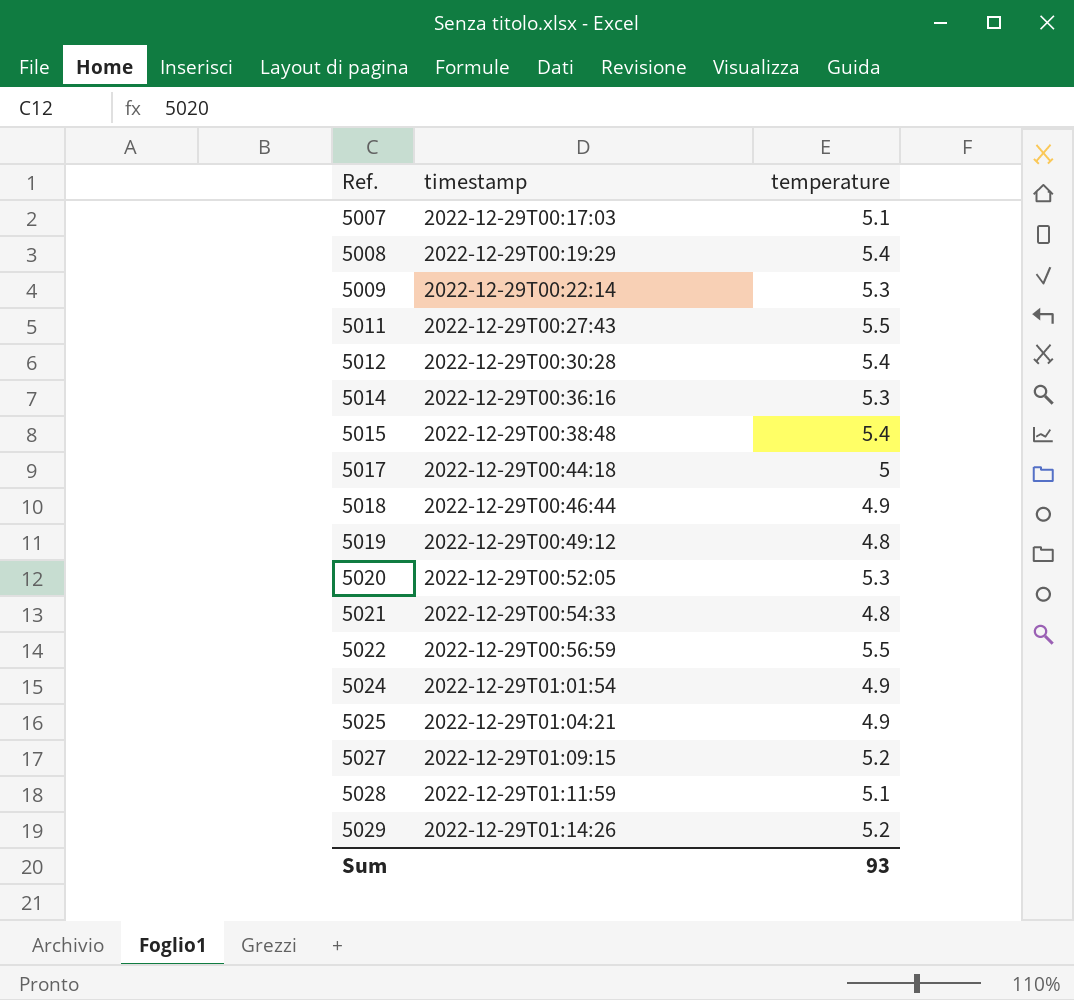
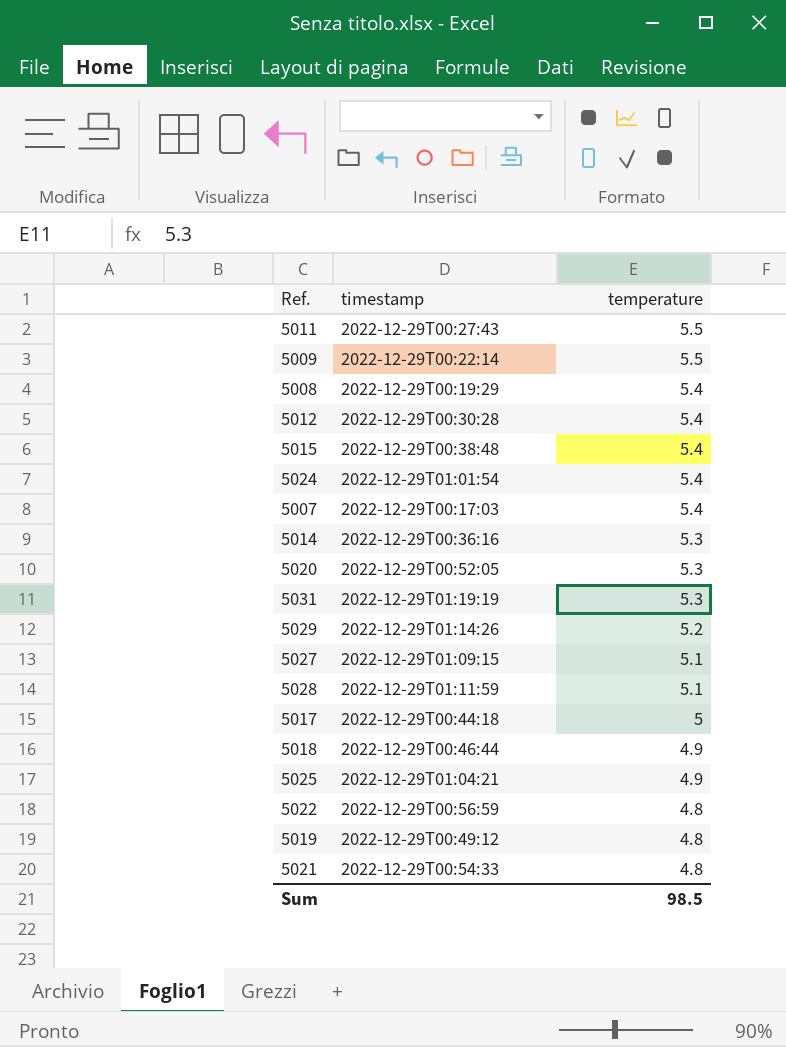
row order: Ref. ascending -> temperature descending
5009 | temperature: 5.3 -> 5.5
5024 | temperature: 4.9 -> 5.4
5007 | temperature: 5.1 -> 5.4
row 5031: none -> 2022-12-29T01:19:19 | 5.3
5027 | temperature: 5.2 -> 5.1
5022 | temperature: 5.5 -> 4.8
Sum | temperature: 93 -> 98.5

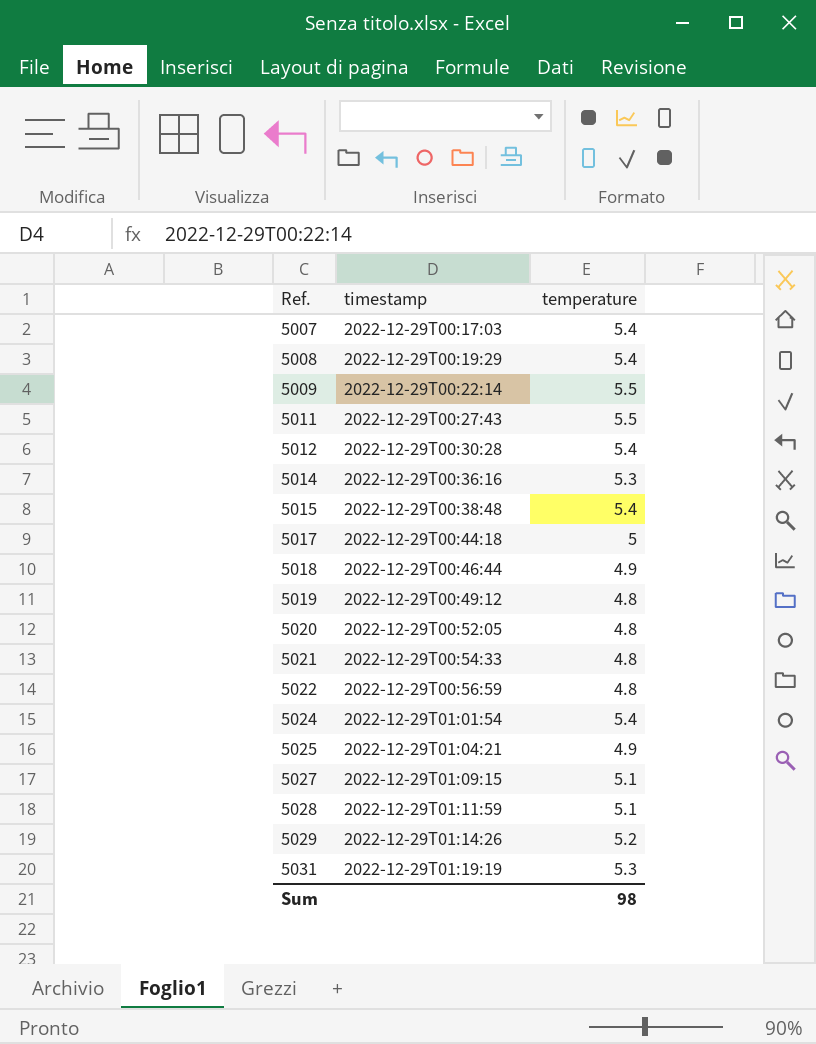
row order: temperature descending -> Ref. ascending
5020 | temperature: 5.3 -> 4.8
Sum | temperature: 98.5 -> 98

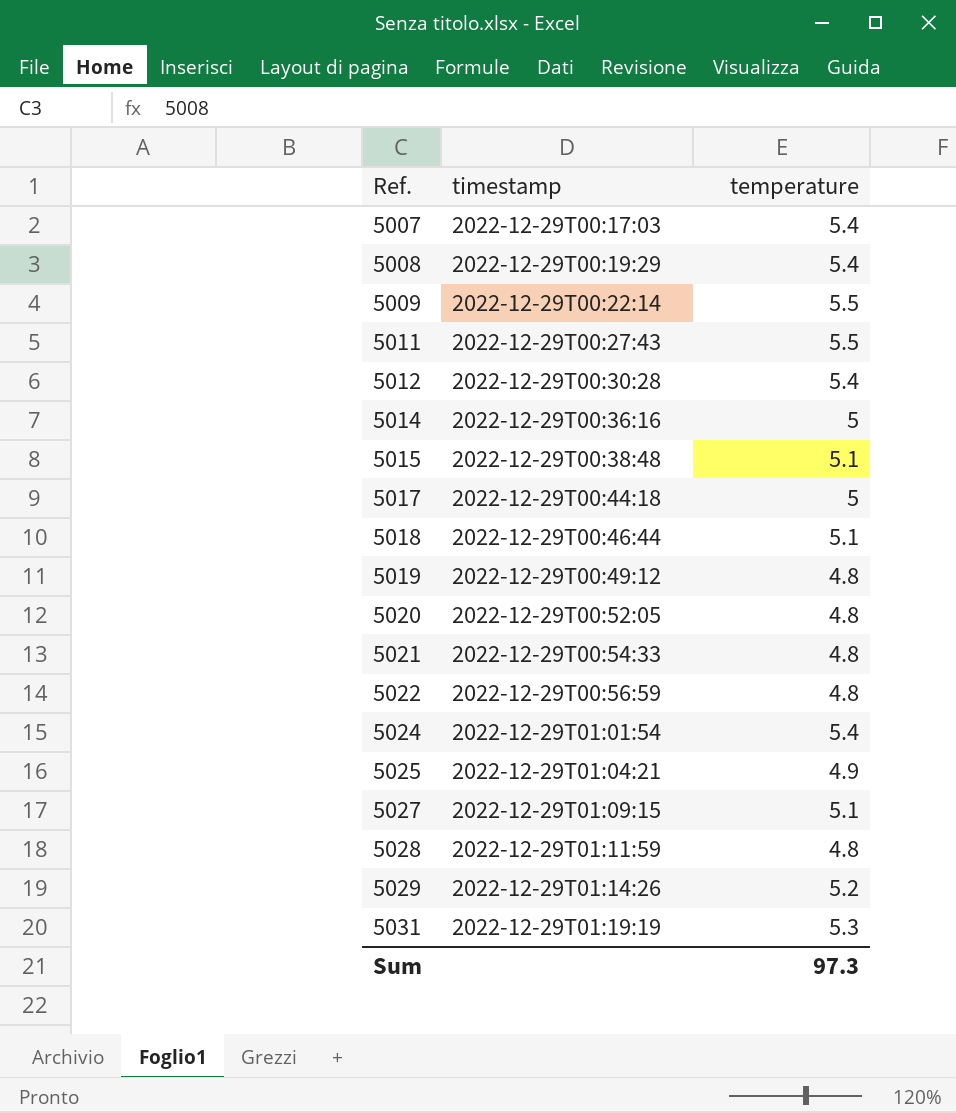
5014 | temperature: 5.3 -> 5
5015 | temperature: 5.4 -> 5.1
5018 | temperature: 4.9 -> 5.1
5028 | temperature: 5.1 -> 4.8
Sum | temperature: 98 -> 97.3

